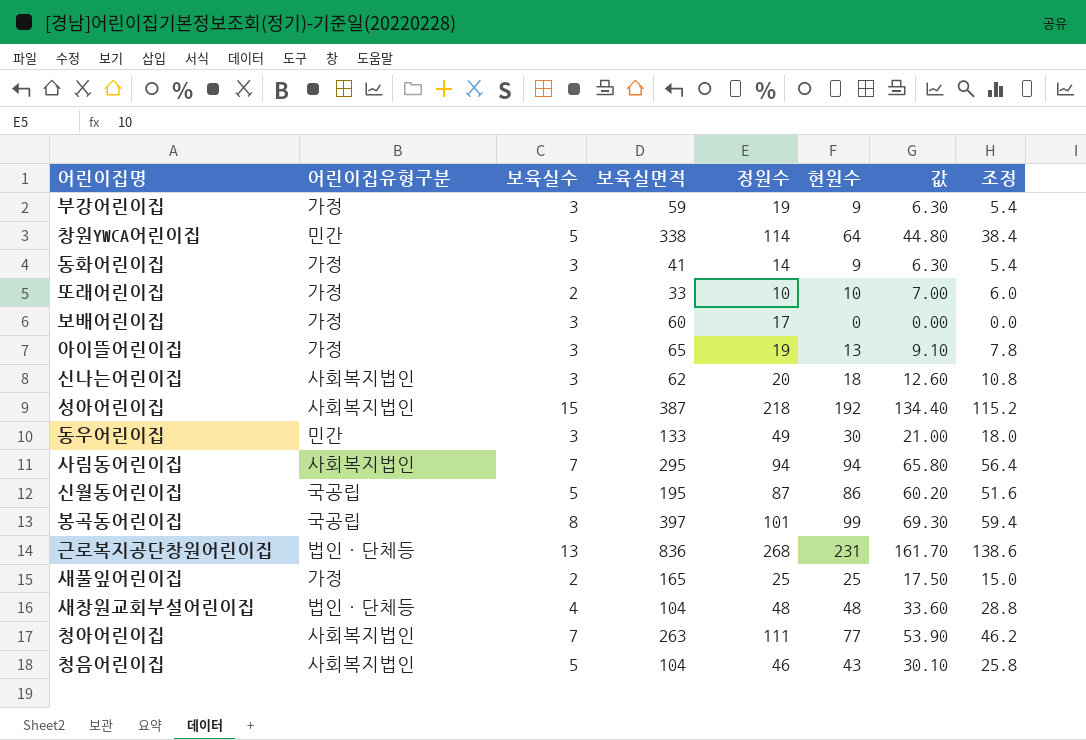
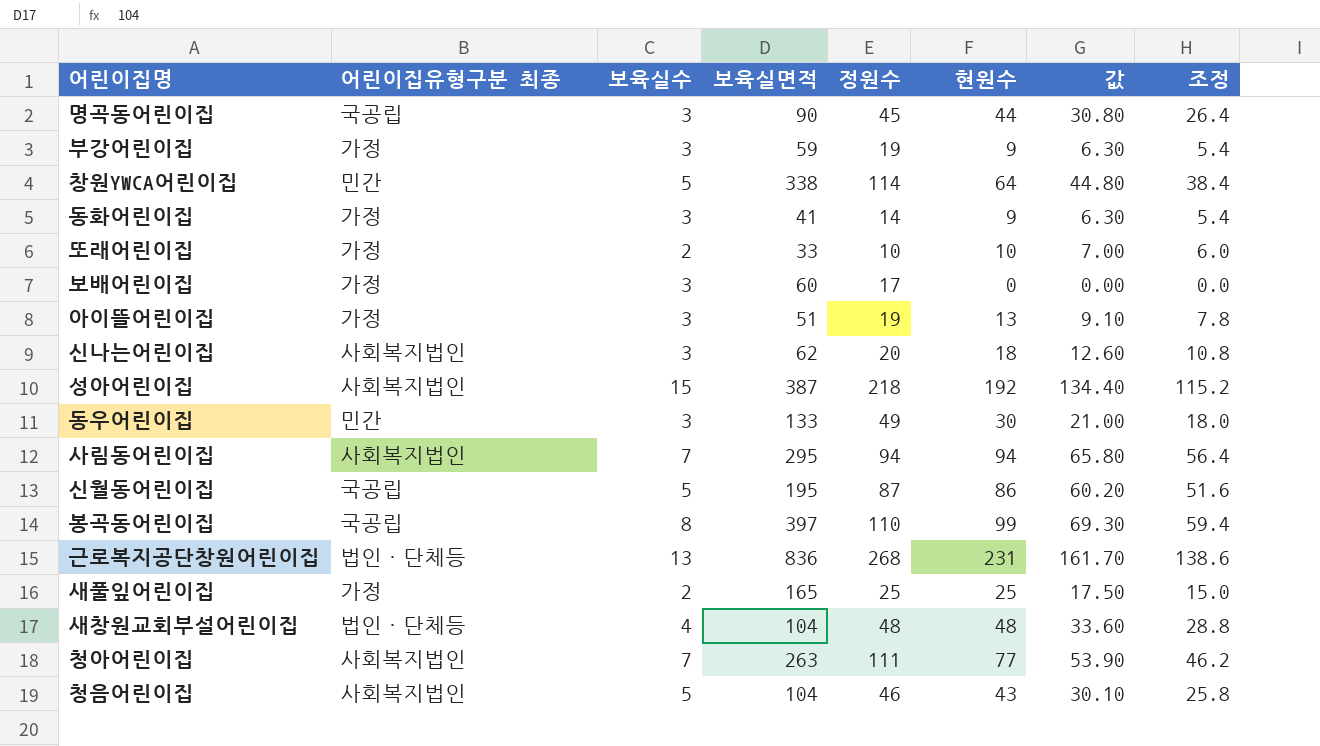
column name: 어린이집유형구분 -> 어린이집유형구분 최종
row 명곡동어린이집: none -> 국공립 | 3 | 90 | 45 | 44 | 30.80 | 26.4
아이뜰어린이집 | 보육실면적: 65 -> 51
봉곡동어린이집 | 정원수: 101 -> 110

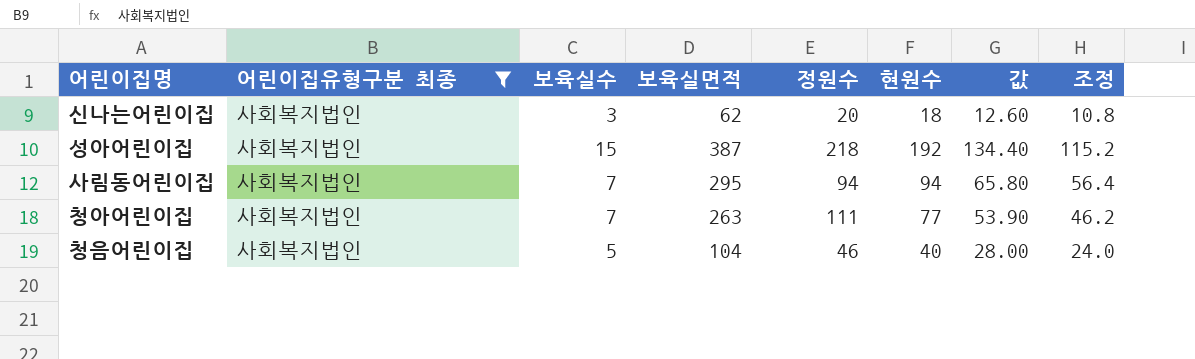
filter: none -> 어린이집유형구분 최종 = 사회복지법인
청음어린이집 | 현원수: 43 -> 40
청음어린이집 | 값: 30.10 -> 28.00
청음어린이집 | 조정: 25.8 -> 24.0

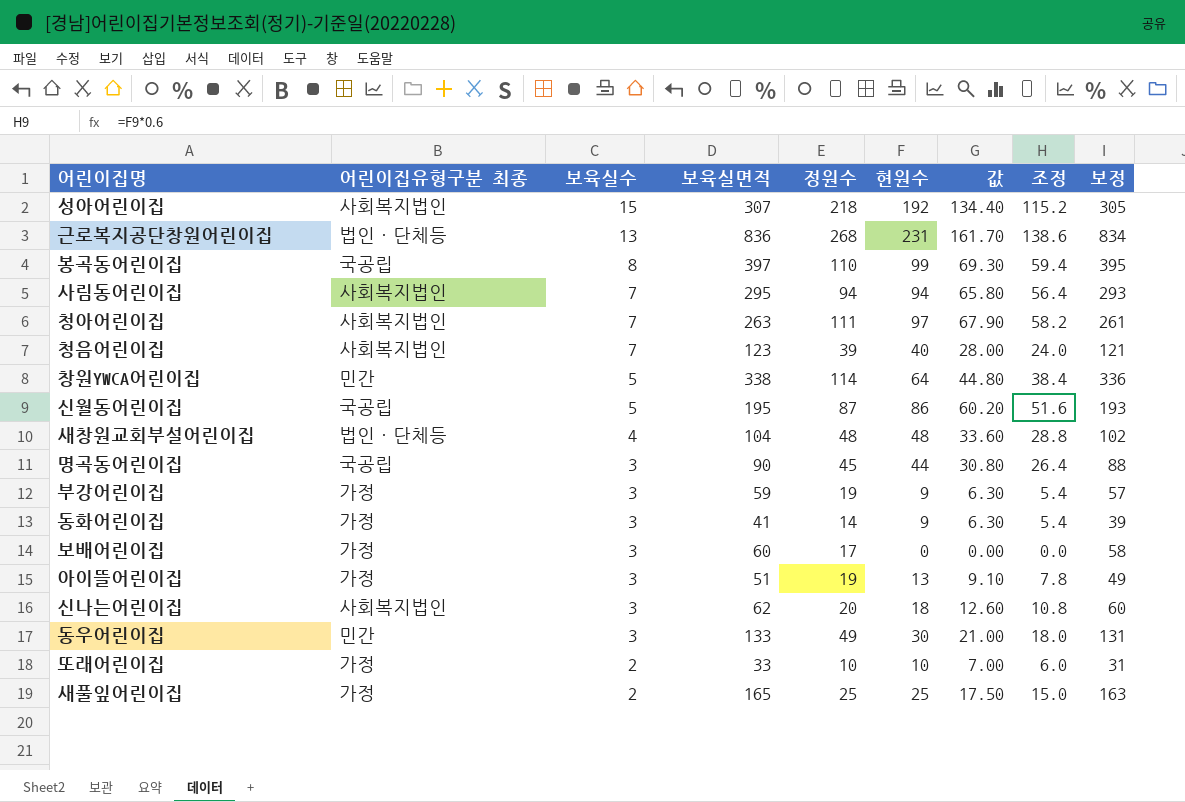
filter: 어린이집유형구분 최종 = 사회복지법인 -> none
row order: none -> 보육실수 descending
column 보정 | formula: none -> [보육실면적] - 2
성아어린이집 | 보육실면적: 387 -> 307
청아어린이집 | 현원수: 77 -> 97
청아어린이집 | 값: 53.90 -> 67.90
청아어린이집 | 조정: 46.2 -> 58.2
청음어린이집 | 보육실수: 5 -> 7
청음어린이집 | 보육실면적: 104 -> 123
청음어린이집 | 정원수: 46 -> 39

